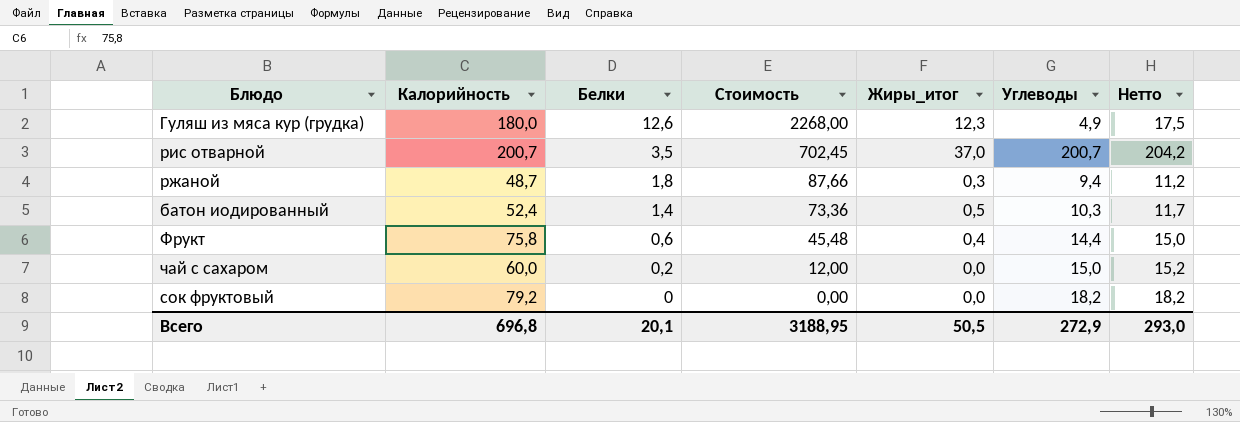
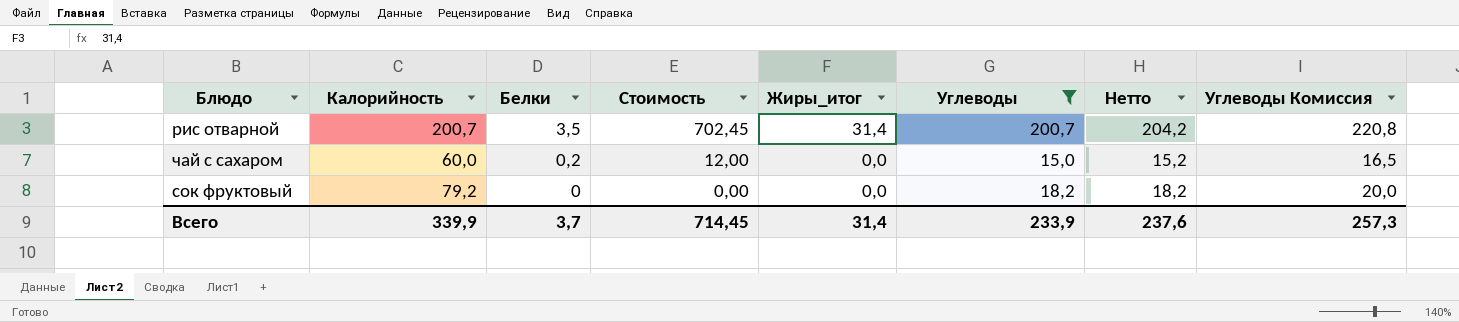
filter: none -> Углеводы >= 15,0
column Углеводы Комиссия | formula: none -> [Углеводы] * 1,1
рис отварной | Жиры_итог: 37,0 -> 31,4
Всего | Калорийность: 696,8 -> 339,9
Всего | Белки: 20,1 -> 3,7
Всего | Стоимость: 3188,95 -> 714,45
Всего | Жиры_итог: 50,5 -> 31,4
Всего | Углеводы: 272,9 -> 233,9
Всего | Нетто: 293,0 -> 237,6

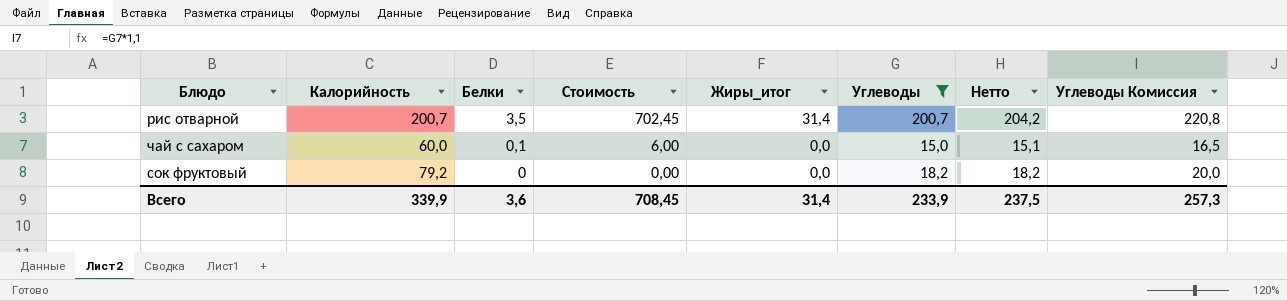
чай с сахаром | Белки: 0,2 -> 0,1
чай с сахаром | Стоимость: 12,00 -> 6,00
чай с сахаром | Нетто: 15,2 -> 15,1
Всего | Белки: 3,7 -> 3,6
Всего | Стоимость: 714,45 -> 708,45
Всего | Нетто: 237,6 -> 237,5

